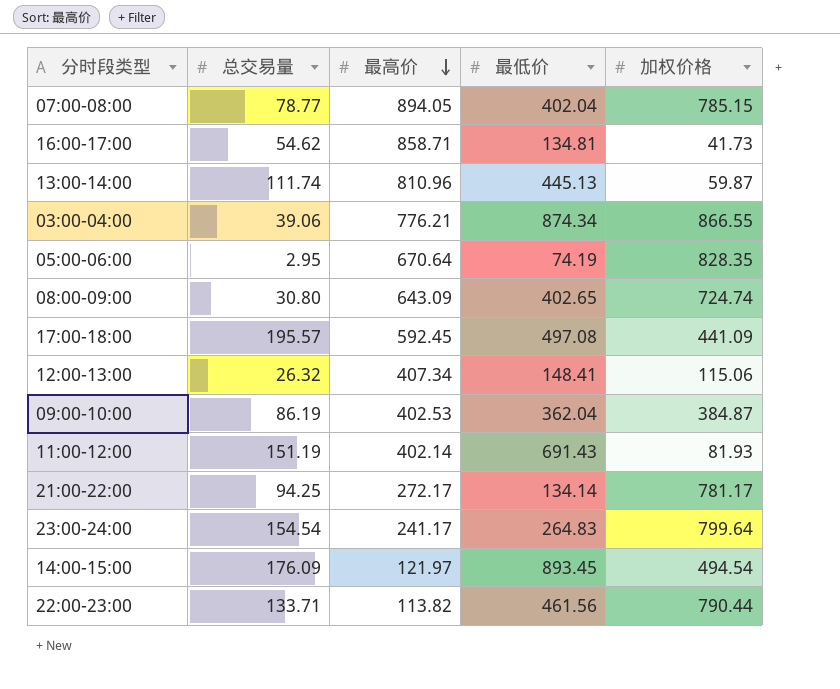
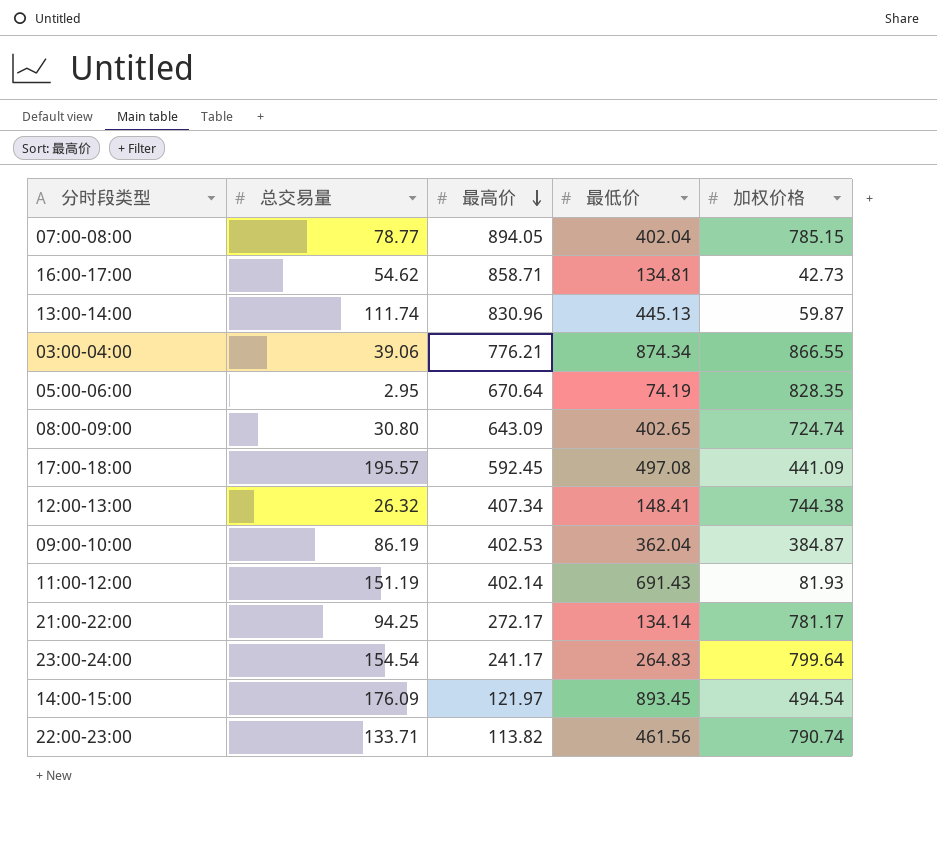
16:00-17:00 | 加权价格: 41.73 -> 42.73
13:00-14:00 | 最高价: 810.96 -> 830.96
12:00-13:00 | 加权价格: 115.06 -> 744.38
22:00-23:00 | 加权价格: 790.44 -> 790.74

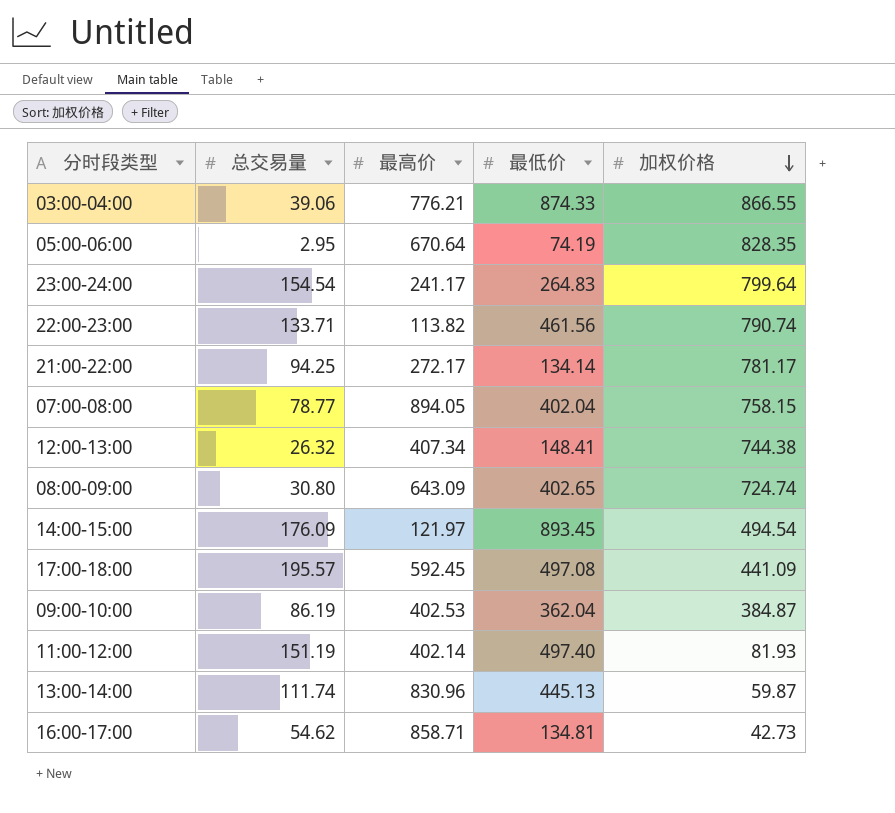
row order: 最高价 descending -> 加权价格 descending
03:00-04:00 | 最低价: 874.34 -> 874.33
07:00-08:00 | 加权价格: 785.15 -> 758.15
11:00-12:00 | 最低价: 691.43 -> 497.40

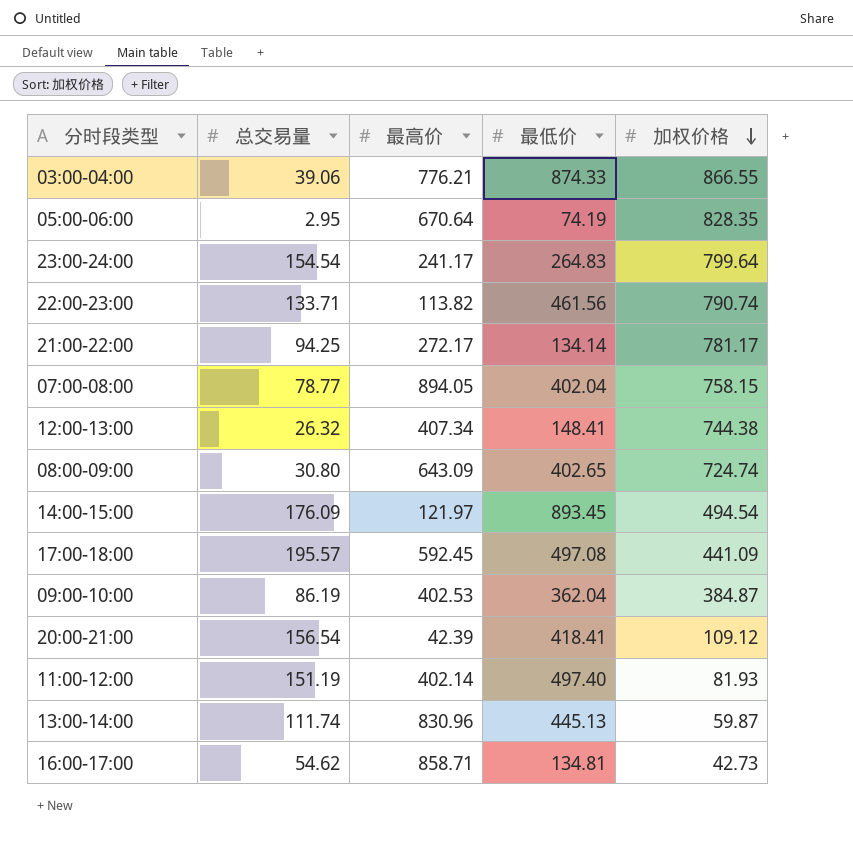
row 20:00-21:00: none -> 156.54 | 42.39 | 418.41 | 109.12

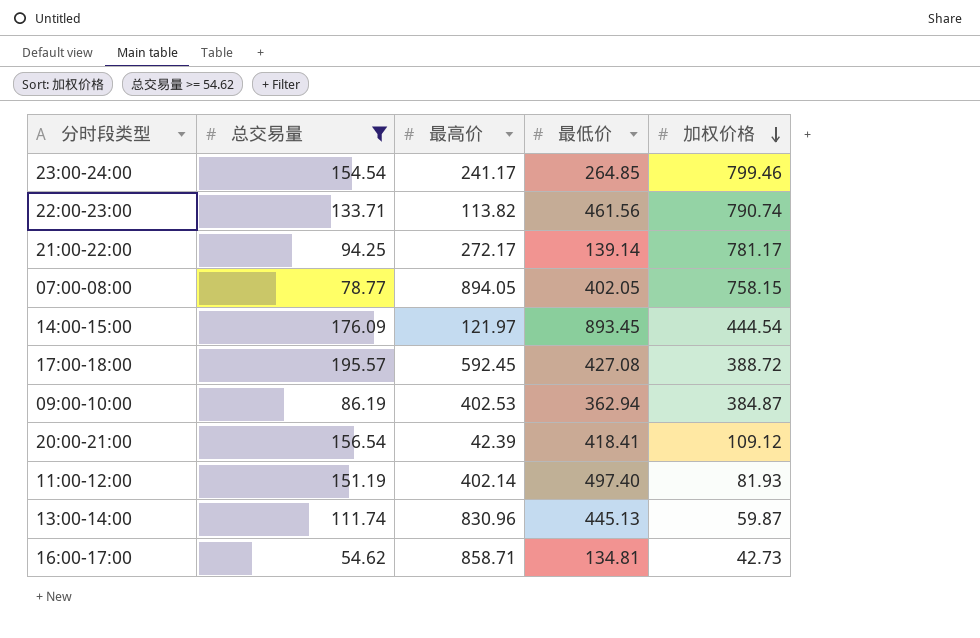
filter: none -> 总交易量 >= 54.62
23:00-24:00 | 最低价: 264.83 -> 264.85
23:00-24:00 | 加权价格: 799.64 -> 799.46
21:00-22:00 | 最低价: 134.14 -> 139.14
07:00-08:00 | 最低价: 402.04 -> 402.05
14:00-15:00 | 加权价格: 494.54 -> 444.54
17:00-18:00 | 最低价: 497.08 -> 427.08
17:00-18:00 | 加权价格: 441.09 -> 388.72
09:00-10:00 | 最低价: 362.04 -> 362.94

